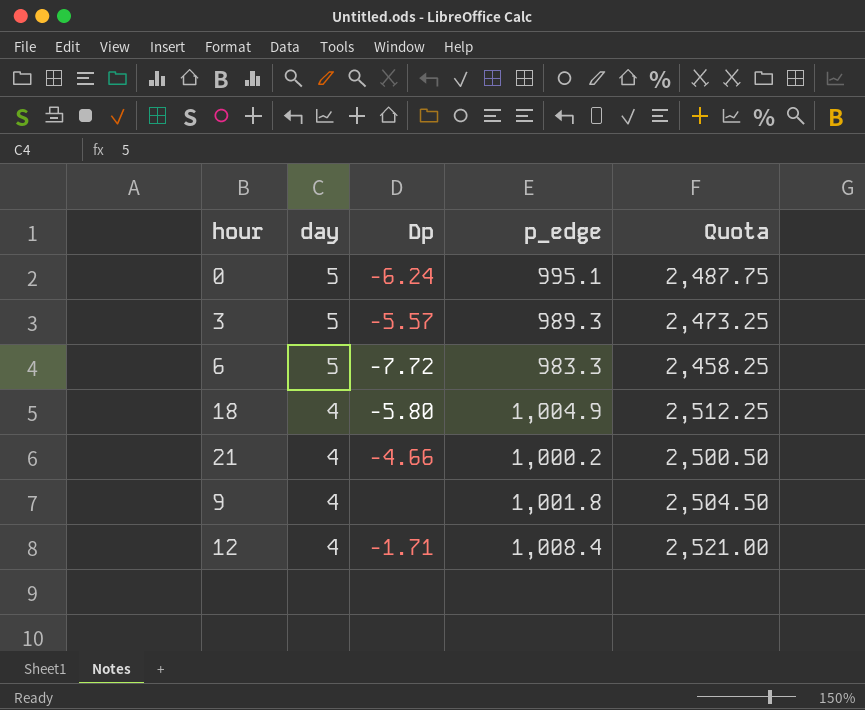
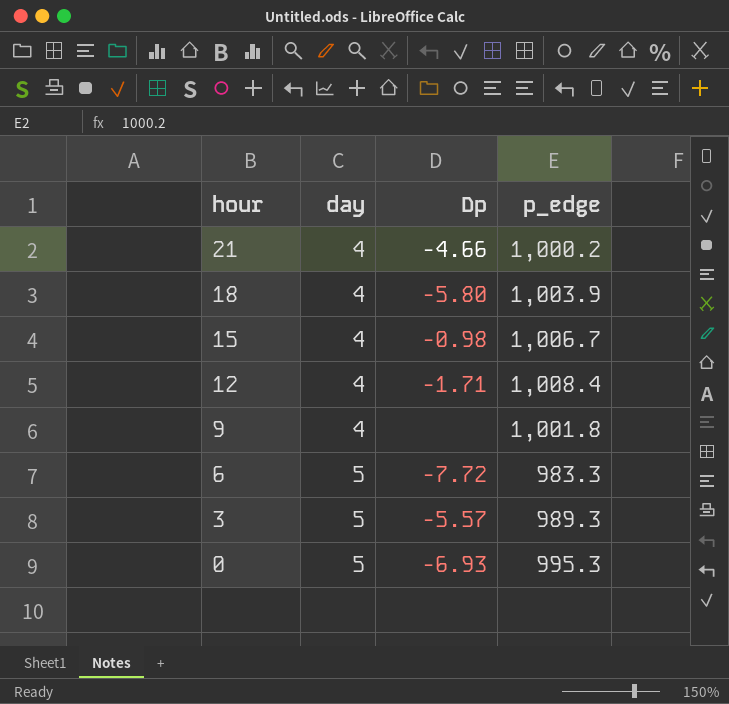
row order: day descending -> hour descending
column Quota | formula: [p_edge] * 2.5 -> none
18 | p_edge: 1,004.9 -> 1,003.9
row 15: none -> 4 | -0.98 | 1,006.7
0 | Dp: -6.24 -> -6.93
0 | p_edge: 995.1 -> 995.3

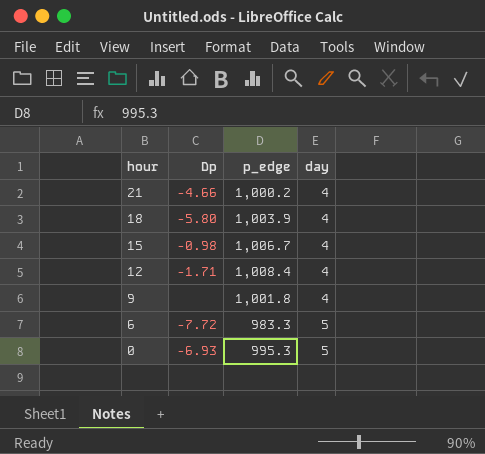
column day | position: 2 -> 4
row 3: 5 | -5.57 | 989.3 -> none

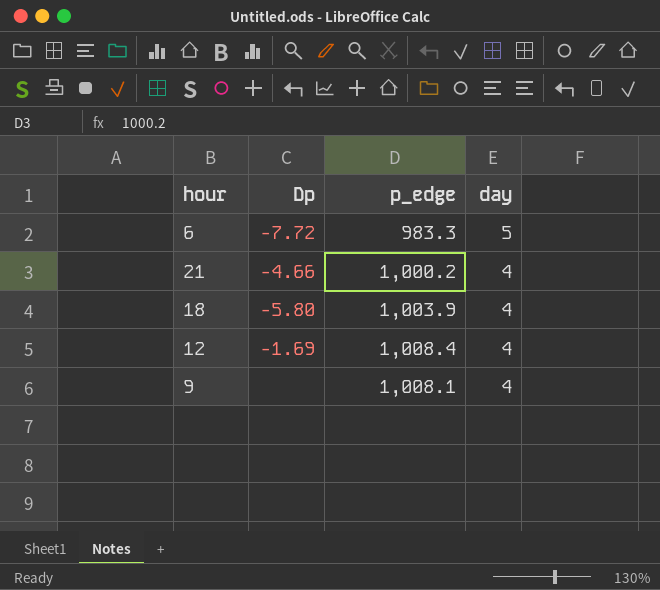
row order: hour descending -> day descending
row 15: -0.98 | 1,006.7 | 4 -> none
row 0: -6.93 | 995.3 | 5 -> none
12 | Dp: -1.71 -> -1.69
9 | p_edge: 1,001.8 -> 1,008.1

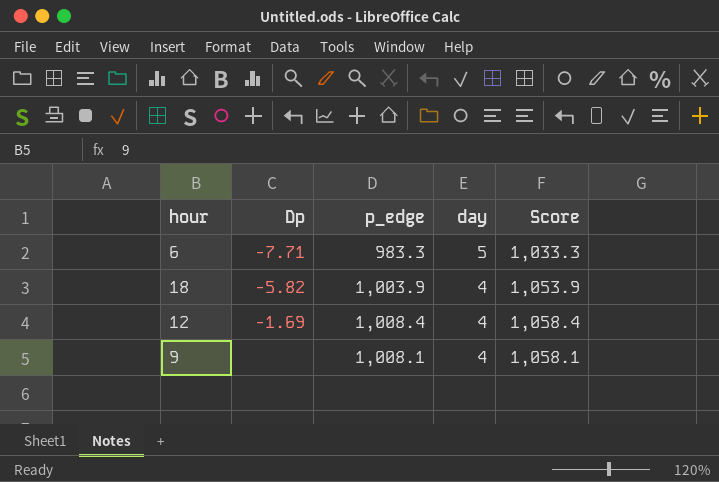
column Score | formula: none -> [p_edge] + 50
row 21: -4.66 | 1,000.2 | 4 -> none
6 | Dp: -7.72 -> -7.71
18 | Dp: -5.80 -> -5.82

